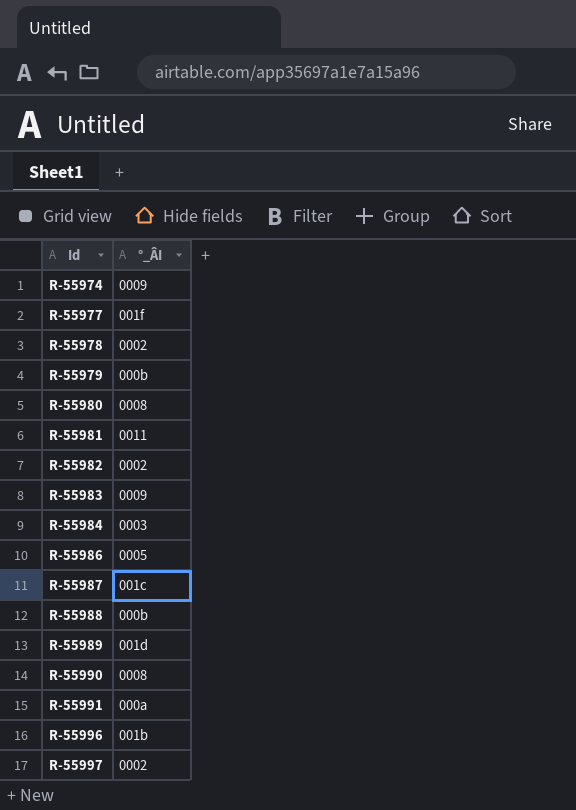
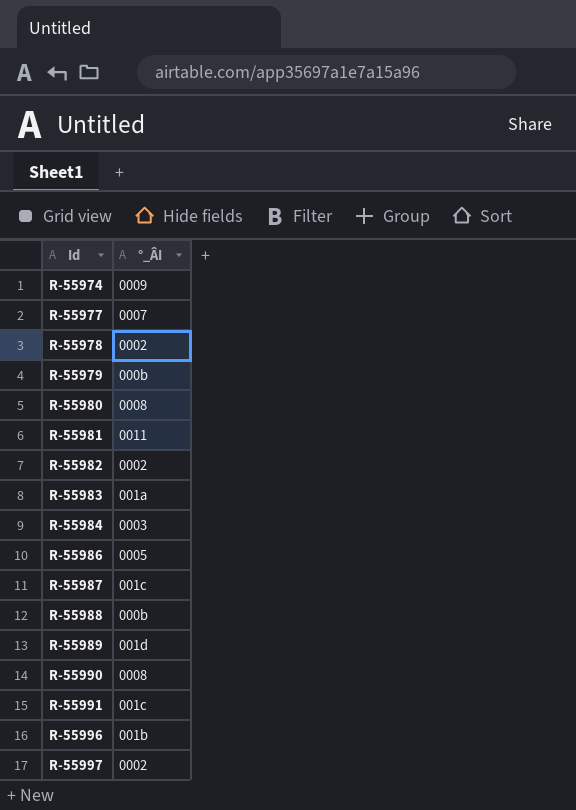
R-55977 | °_ÂI: 001f -> 0007
R-55983 | °_ÂI: 0009 -> 001a
R-55991 | °_ÂI: 000a -> 001c

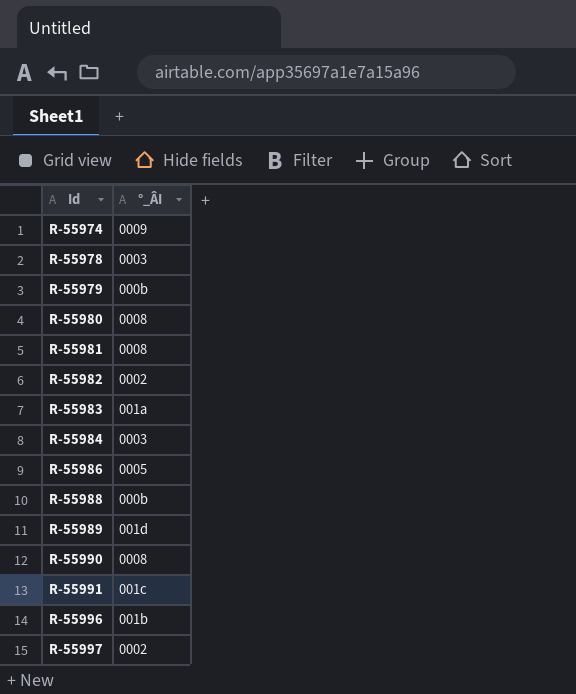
row R-55977: 0007 -> none
row R-55987: 001c -> none
R-55978 | °_ÂI: 0002 -> 0003
R-55981 | °_ÂI: 0011 -> 0008

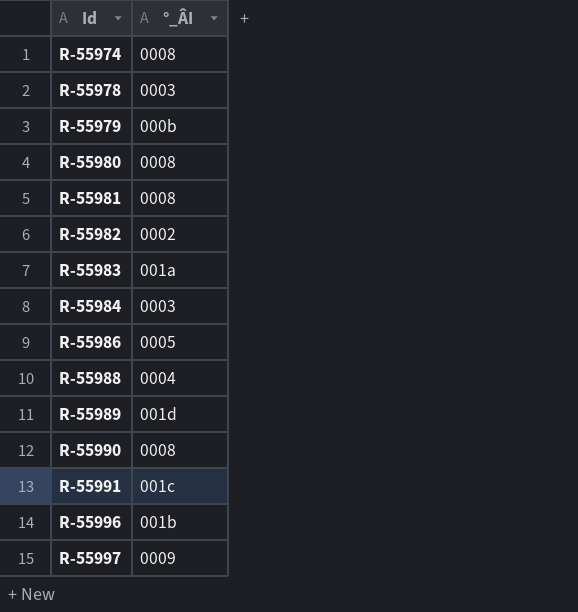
R-55974 | °_ÂI: 0009 -> 0008
R-55988 | °_ÂI: 000b -> 0004
R-55997 | °_ÂI: 0002 -> 0009

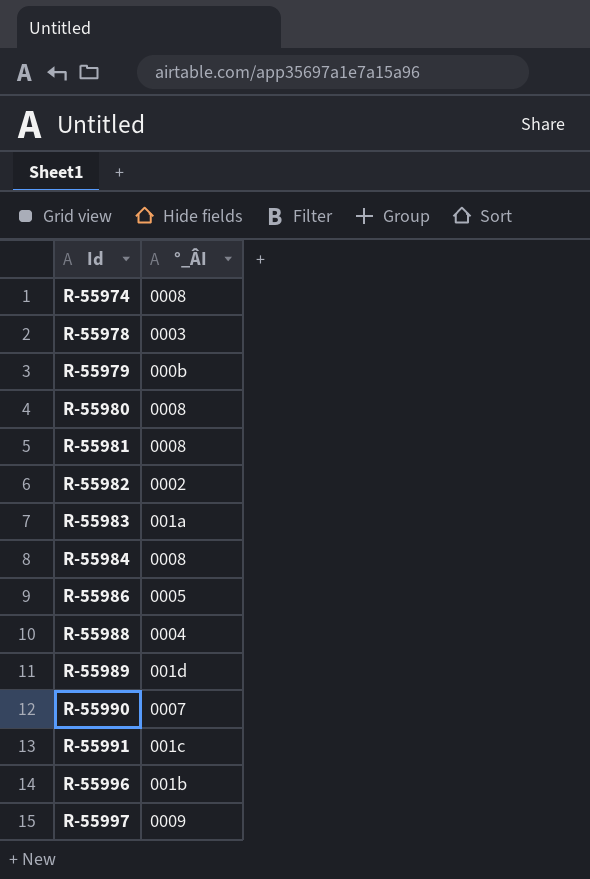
R-55984 | °_ÂI: 0003 -> 0008
R-55990 | °_ÂI: 0008 -> 0007

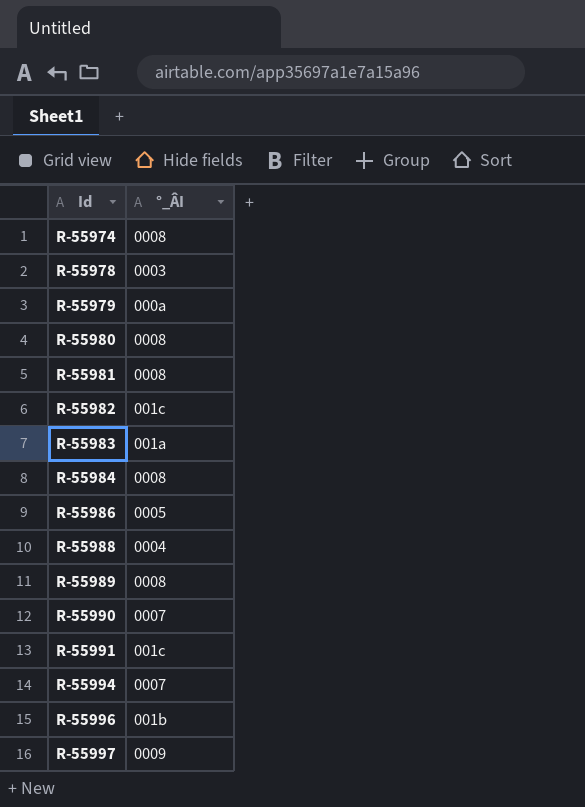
R-55979 | °_ÂI: 000b -> 000a
R-55982 | °_ÂI: 0002 -> 001c
R-55989 | °_ÂI: 001d -> 0008
row R-55994: none -> 0007

